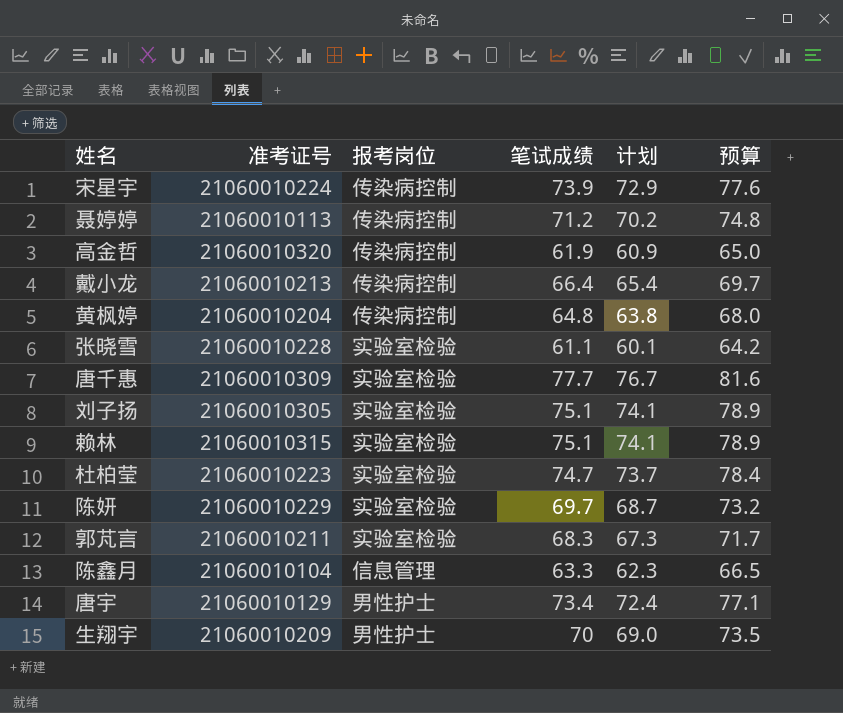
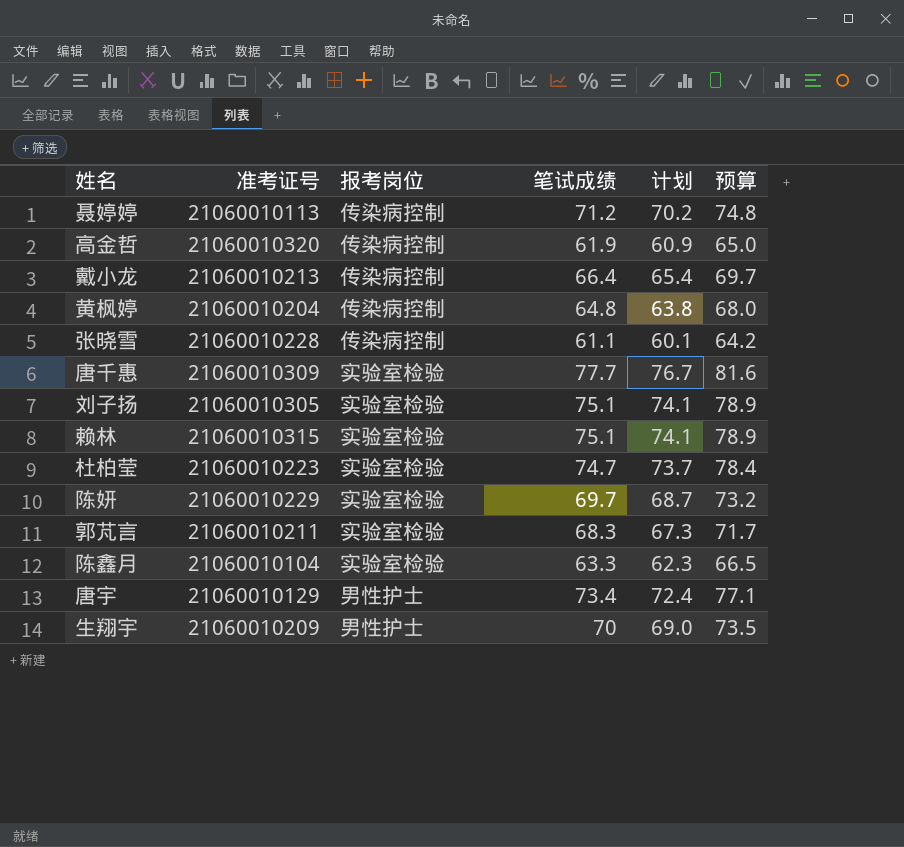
row 宋星宇: 21060010224 | 传染病控制 | 73.9 | 72.9 | 77.6 -> none
张晓雪 | 报考岗位: 实验室检验 -> 传染病控制
陈鑫月 | 报考岗位: 信息管理 -> 实验室检验

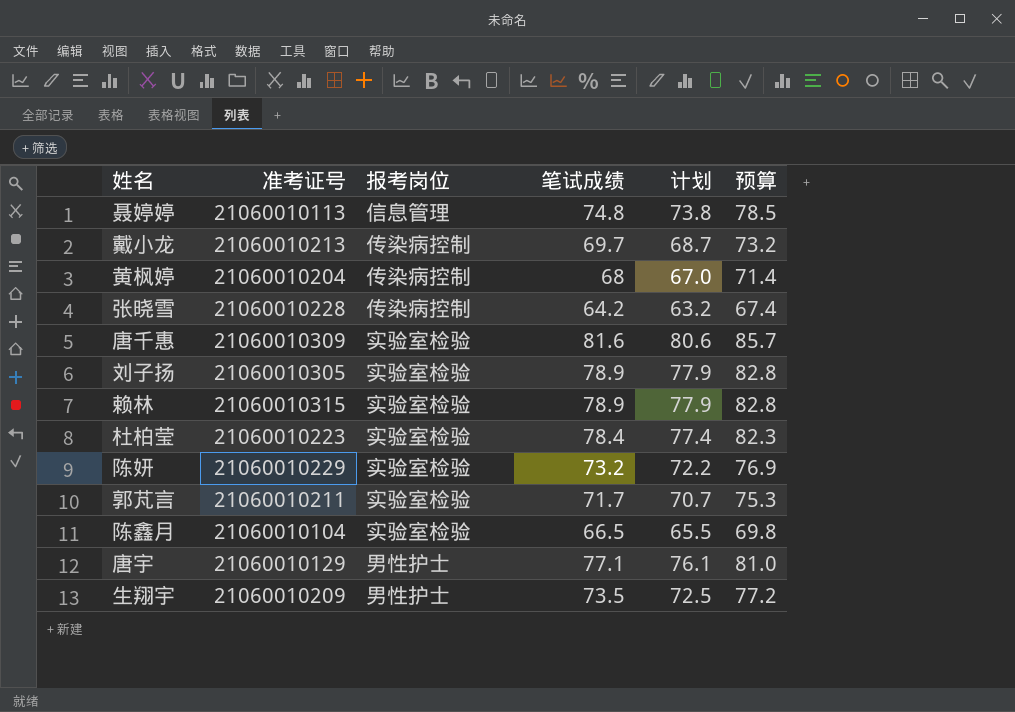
row 高金哲: 21060010320 | 传染病控制 | 61.9 | 60.9 | 65.0 -> none
聂婷婷 | 报考岗位: 传染病控制 -> 信息管理
聂婷婷 | 笔试成绩: 71.2 -> 74.8
聂婷婷 | 计划: 70.2 -> 73.8
聂婷婷 | 预算: 74.8 -> 78.5
戴小龙 | 笔试成绩: 66.4 -> 69.7
戴小龙 | 计划: 65.4 -> 68.7
戴小龙 | 预算: 69.7 -> 73.2
黄枫婷 | 笔试成绩: 64.8 -> 68
黄枫婷 | 计划: 63.8 -> 67.0
黄枫婷 | 预算: 68.0 -> 71.4
张晓雪 | 笔试成绩: 61.1 -> 64.2
张晓雪 | 计划: 60.1 -> 63.2
张晓雪 | 预算: 64.2 -> 67.4
唐千惠 | 笔试成绩: 77.7 -> 81.6
唐千惠 | 计划: 76.7 -> 80.6
唐千惠 | 预算: 81.6 -> 85.7
刘子扬 | 笔试成绩: 75.1 -> 78.9
刘子扬 | 计划: 74.1 -> 77.9
刘子扬 | 预算: 78.9 -> 82.8
赖林 | 笔试成绩: 75.1 -> 78.9
赖林 | 计划: 74.1 -> 77.9
赖林 | 预算: 78.9 -> 82.8
杜柏莹 | 笔试成绩: 74.7 -> 78.4
杜柏莹 | 计划: 73.7 -> 77.4
杜柏莹 | 预算: 78.4 -> 82.3
陈妍 | 笔试成绩: 69.7 -> 73.2
陈妍 | 计划: 68.7 -> 72.2
陈妍 | 预算: 73.2 -> 76.9
郭芃言 | 笔试成绩: 68.3 -> 71.7
郭芃言 | 计划: 67.3 -> 70.7
郭芃言 | 预算: 71.7 -> 75.3
陈鑫月 | 笔试成绩: 63.3 -> 66.5
陈鑫月 | 计划: 62.3 -> 65.5
陈鑫月 | 预算: 66.5 -> 69.8
唐宇 | 笔试成绩: 73.4 -> 77.1
唐宇 | 计划: 72.4 -> 76.1
唐宇 | 预算: 77.1 -> 81.0
生翔宇 | 笔试成绩: 70 -> 73.5
生翔宇 | 计划: 69.0 -> 72.5
生翔宇 | 预算: 73.5 -> 77.2

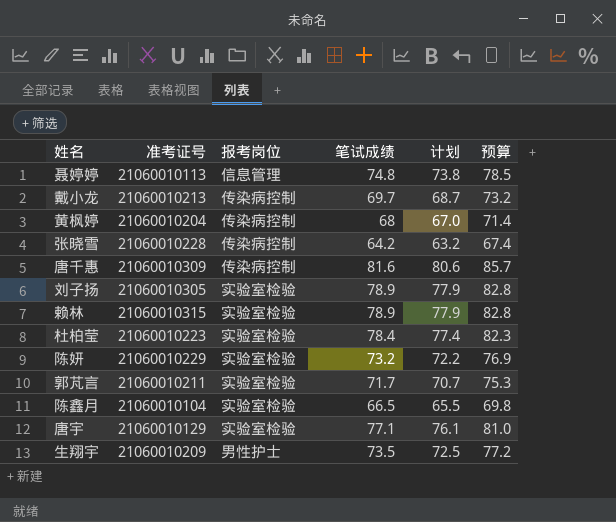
唐千惠 | 报考岗位: 实验室检验 -> 传染病控制
唐宇 | 报考岗位: 男性护士 -> 实验室检验

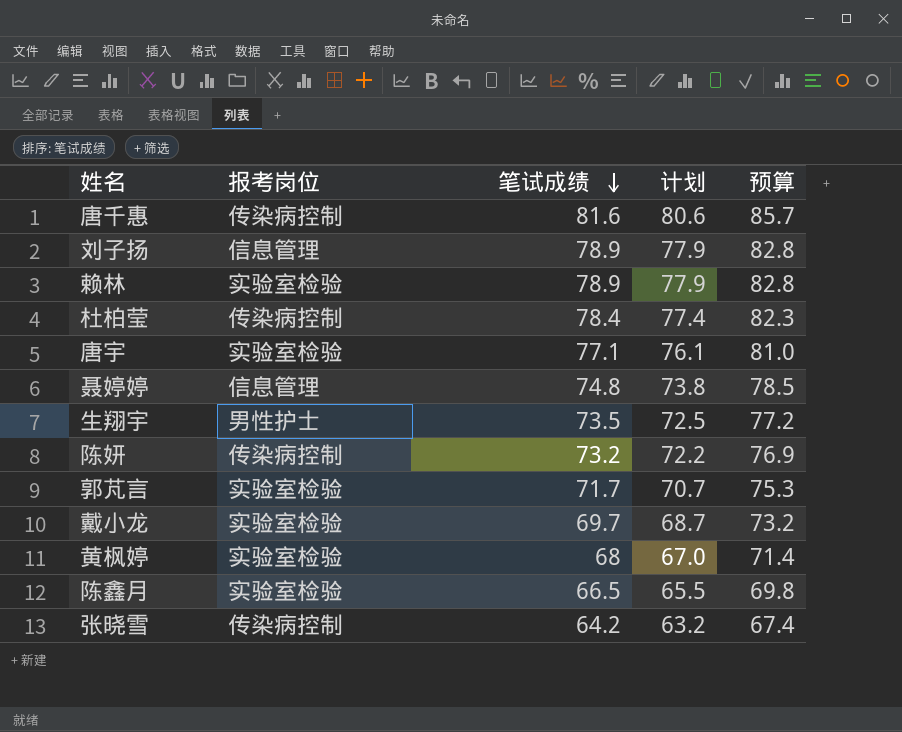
row order: none -> 笔试成绩 descending
column 准考证号 | position: 2 -> none
刘子扬 | 报考岗位: 实验室检验 -> 信息管理
杜柏莹 | 报考岗位: 实验室检验 -> 传染病控制
陈妍 | 报考岗位: 实验室检验 -> 传染病控制
戴小龙 | 报考岗位: 传染病控制 -> 实验室检验
黄枫婷 | 报考岗位: 传染病控制 -> 实验室检验

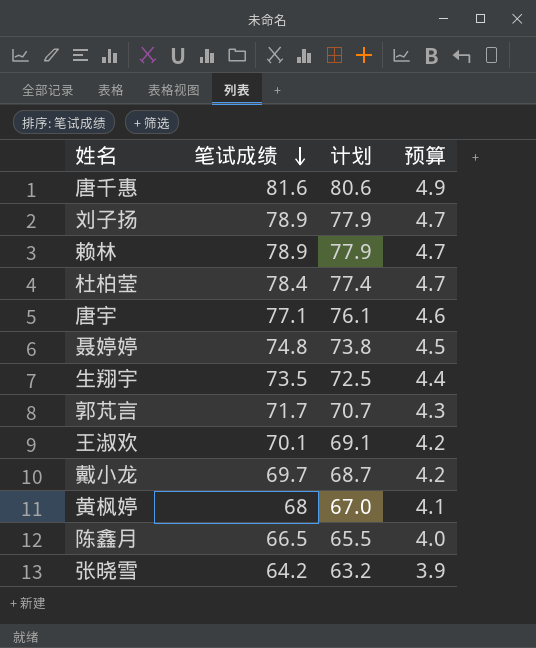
column 报考岗位 | position: 2 -> none
column 预算 | formula: [笔试成绩] * 1.05 -> [笔试成绩] * 0.06
row 陈妍: 传染病控制 | 73.2 | 72.2 | 76.9 -> none
row 王淑欢: none -> 70.1 | 69.1 | 4.2

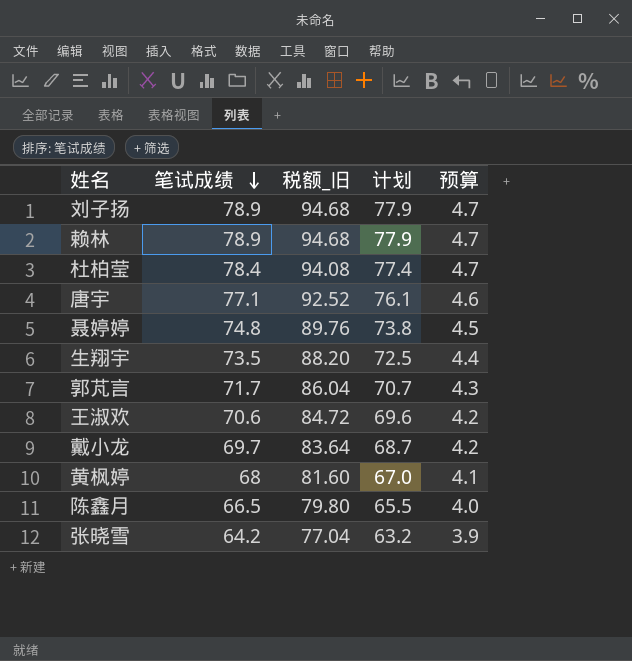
column 税额_旧 | formula: none -> [笔试成绩] * 1.2
row 唐千惠: 81.6 | 80.6 | 4.9 -> none
王淑欢 | 笔试成绩: 70.1 -> 70.6
王淑欢 | 计划: 69.1 -> 69.6

